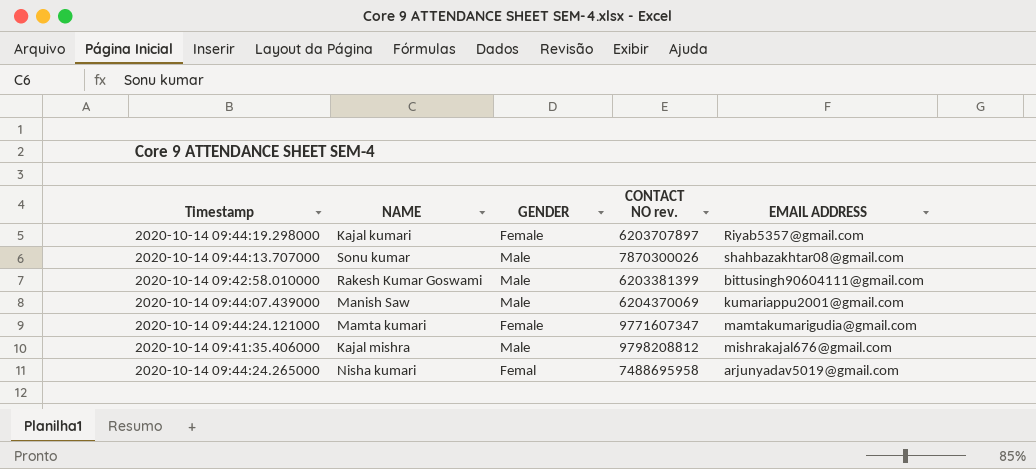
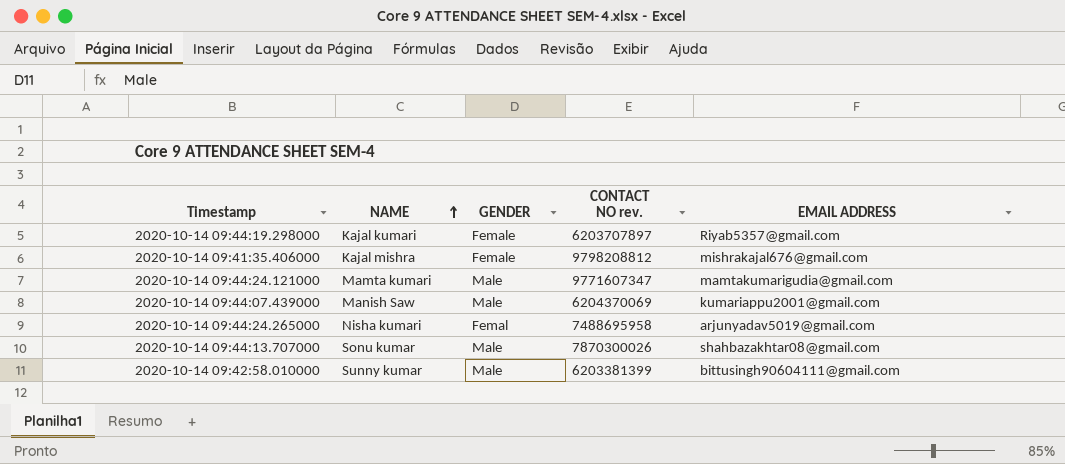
row order: none -> NAME ascending
2020-10-14 09:41:35.406000 | GENDER: Male -> Female
2020-10-14 09:44:24.121000 | GENDER: Female -> Male
2020-10-14 09:42:58.010000 | NAME: Rakesh Kumar Goswami -> Sunny kumar

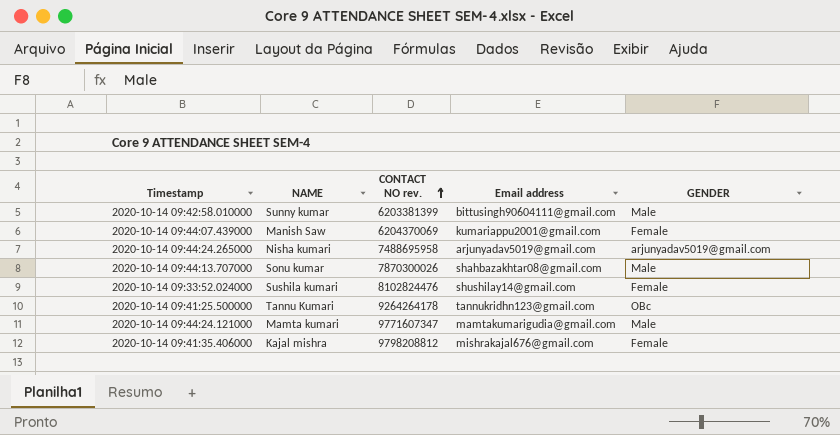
row order: NAME ascending -> CONTACT NO rev. ascending
column name: EMAIL ADDRESS -> Email address
column GENDER | position: 3 -> 5
row 2020-10-14 09:44:19.298000: Kajal kumari | Female | 6203707897 | Riyab5357@gmail.com -> none
2020-10-14 09:44:07.439000 | GENDER: Male -> Female
2020-10-14 09:44:24.265000 | GENDER: Femal -> arjunyadav5019@gmail.com
row 2020-10-14 09:33:52.024000: none -> Sushila kumari | 8102824476 | shushilay14@gmail.com | Female
row 2020-10-14 09:41:25.500000: none -> Tannu Kumari | 9264264178 | tannukridhn123@gmail.com | OBc

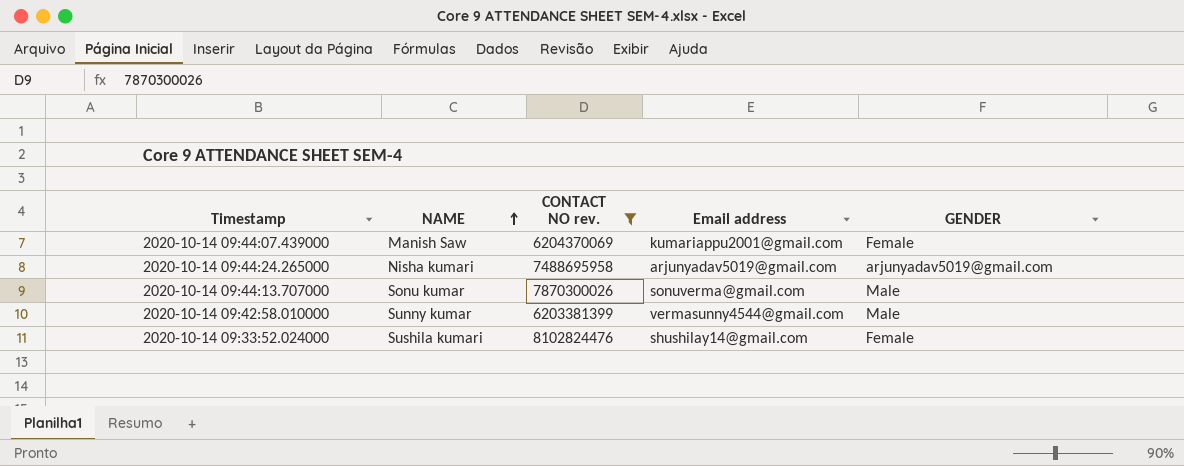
filter: none -> CONTACT NO rev. <= 8102824476
row order: CONTACT NO rev. ascending -> NAME ascending
2020-10-14 09:44:13.707000 | Email address: shahbazakhtar08@gmail.com -> sonuverma@gmail.com
2020-10-14 09:42:58.010000 | Email address: bittusingh90604111@gmail.com -> vermasunny4544@gmail.com

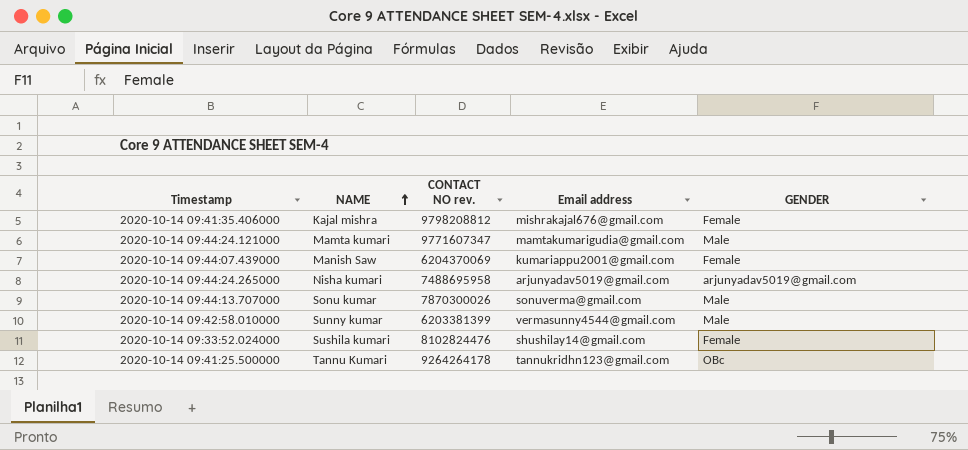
filter: CONTACT NO rev. <= 8102824476 -> none

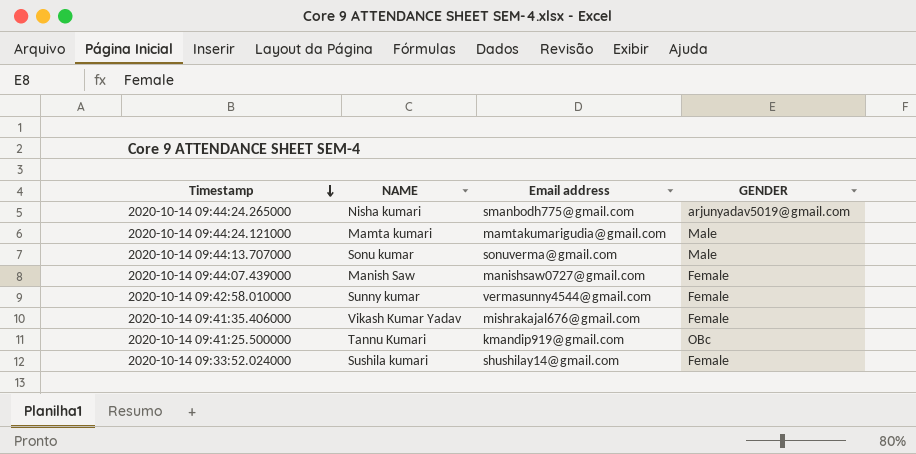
row order: NAME ascending -> Timestamp descending
column CONTACT NO rev. | position: 3 -> none
2020-10-14 09:44:24.265000 | Email address: arjunyadav5019@gmail.com -> smanbodh775@gmail.com
2020-10-14 09:44:07.439000 | Email address: kumariappu2001@gmail.com -> manishsaw0727@gmail.com
2020-10-14 09:42:58.010000 | GENDER: Male -> Female
2020-10-14 09:41:35.406000 | NAME: Kajal mishra -> Vikash Kumar Yadav
2020-10-14 09:41:25.500000 | Email address: tannukridhn123@gmail.com -> kmandip919@gmail.com

